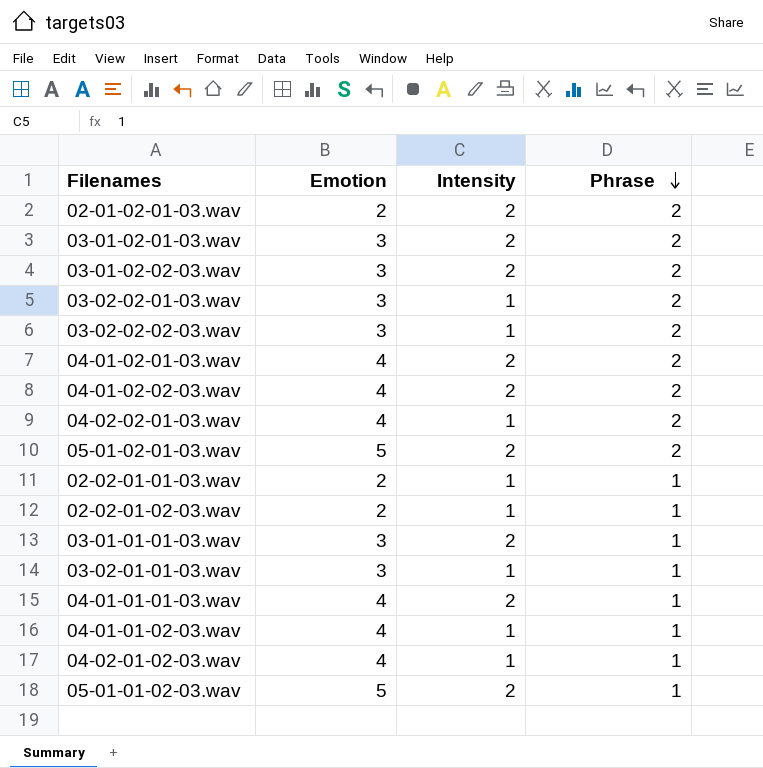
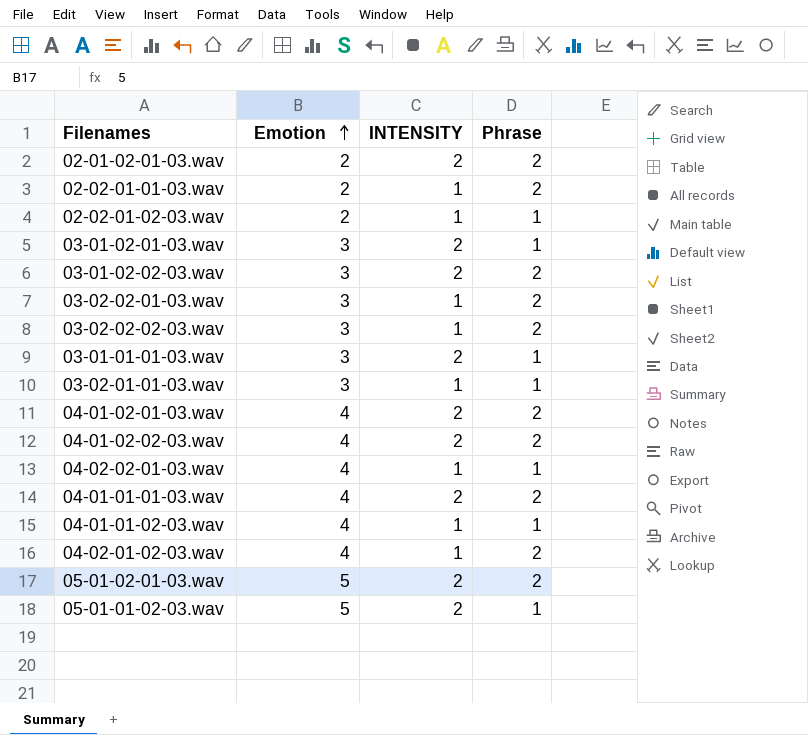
row order: Phrase descending -> Emotion ascending
column name: Intensity -> INTENSITY
02-02-01-01-03.wav | Phrase: 1 -> 2
03-01-02-01-03.wav | Phrase: 2 -> 1
04-02-02-01-03.wav | Phrase: 2 -> 1
04-01-01-01-03.wav | Phrase: 1 -> 2
04-02-01-02-03.wav | Phrase: 1 -> 2

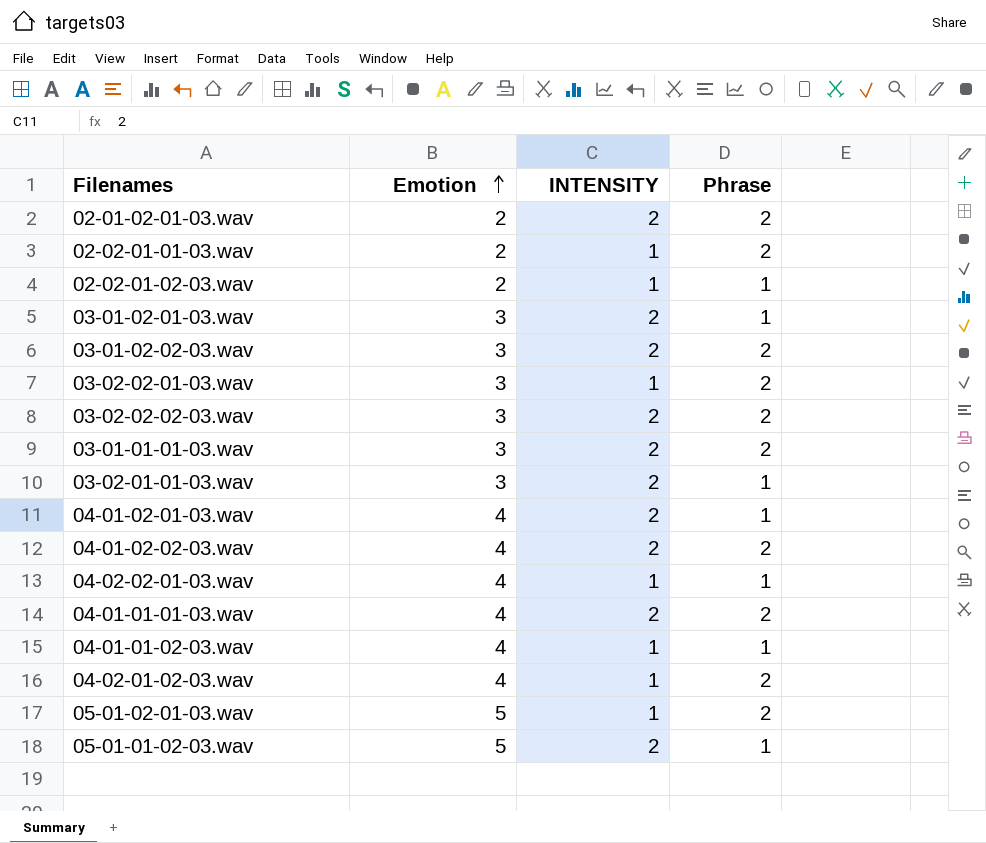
03-02-02-02-03.wav | INTENSITY: 1 -> 2
03-01-01-01-03.wav | Phrase: 1 -> 2
03-02-01-01-03.wav | INTENSITY: 1 -> 2
04-01-02-01-03.wav | Phrase: 2 -> 1
05-01-02-01-03.wav | INTENSITY: 2 -> 1

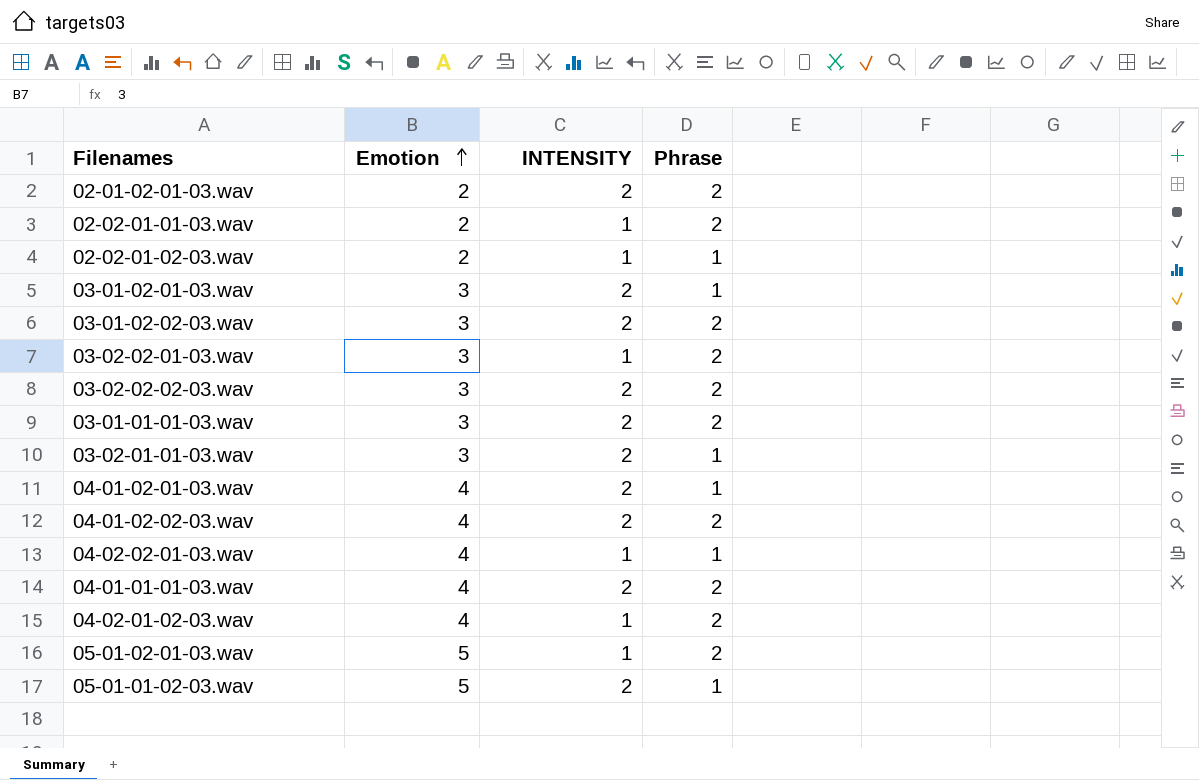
row 04-01-01-02-03.wav: 4 | 1 | 1 -> none

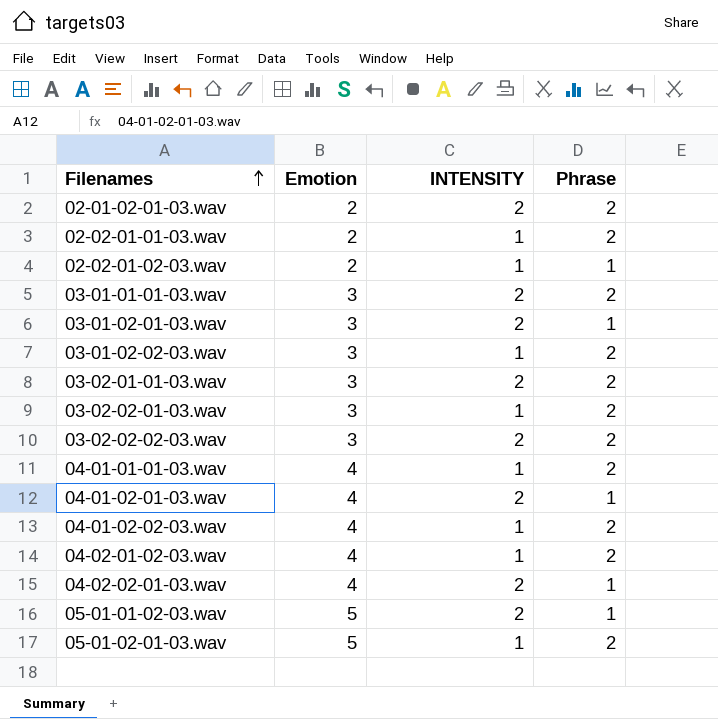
row order: Emotion ascending -> Filenames ascending
03-01-02-02-03.wav | INTENSITY: 2 -> 1
03-02-01-01-03.wav | Phrase: 1 -> 2
04-01-01-01-03.wav | INTENSITY: 2 -> 1
04-01-02-02-03.wav | INTENSITY: 2 -> 1
04-02-02-01-03.wav | INTENSITY: 1 -> 2

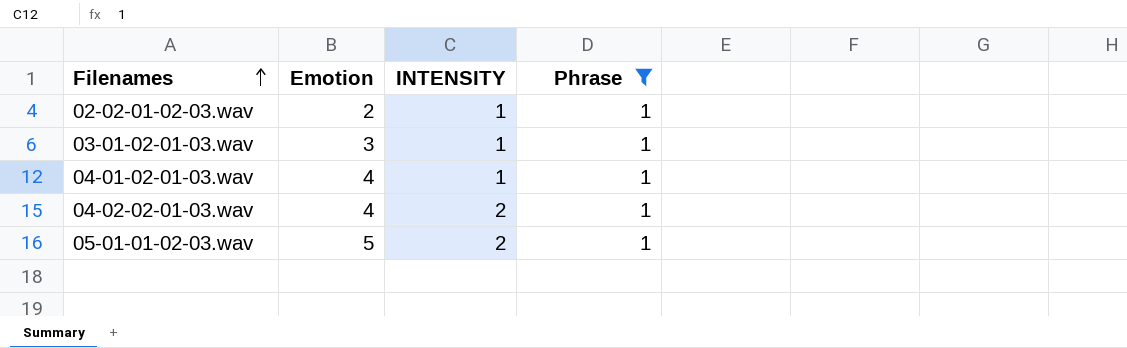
filter: none -> Phrase = 1
03-01-02-01-03.wav | INTENSITY: 2 -> 1
04-01-02-01-03.wav | INTENSITY: 2 -> 1

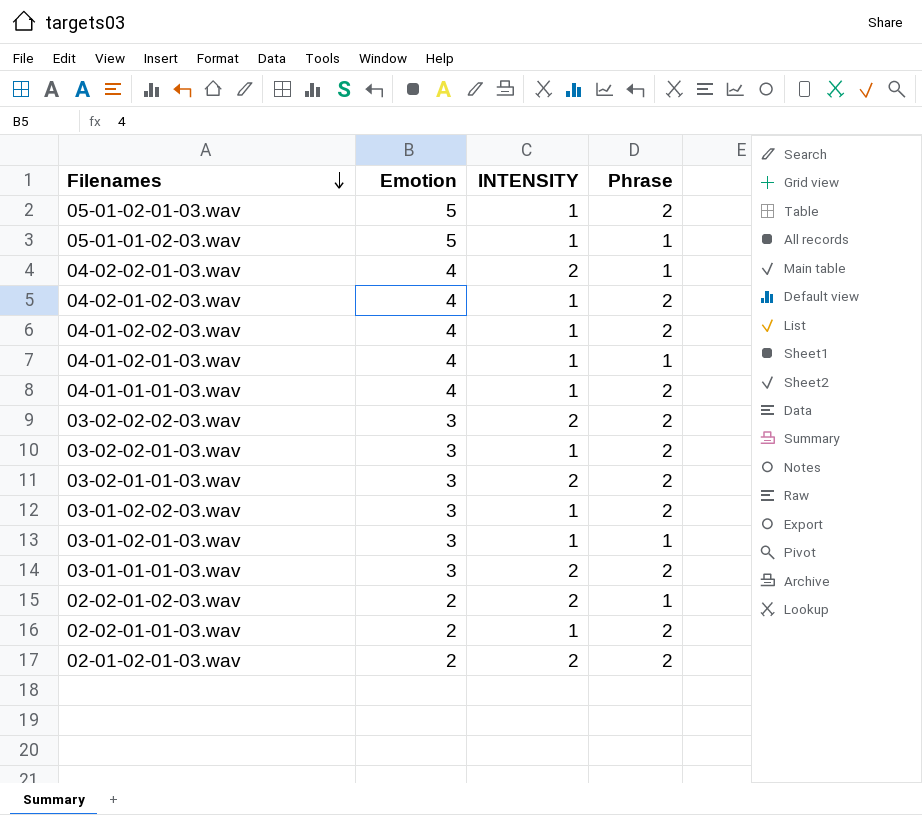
filter: Phrase = 1 -> none
row order: Filenames ascending -> Filenames descending
05-01-01-02-03.wav | INTENSITY: 2 -> 1
02-02-01-02-03.wav | INTENSITY: 1 -> 2

